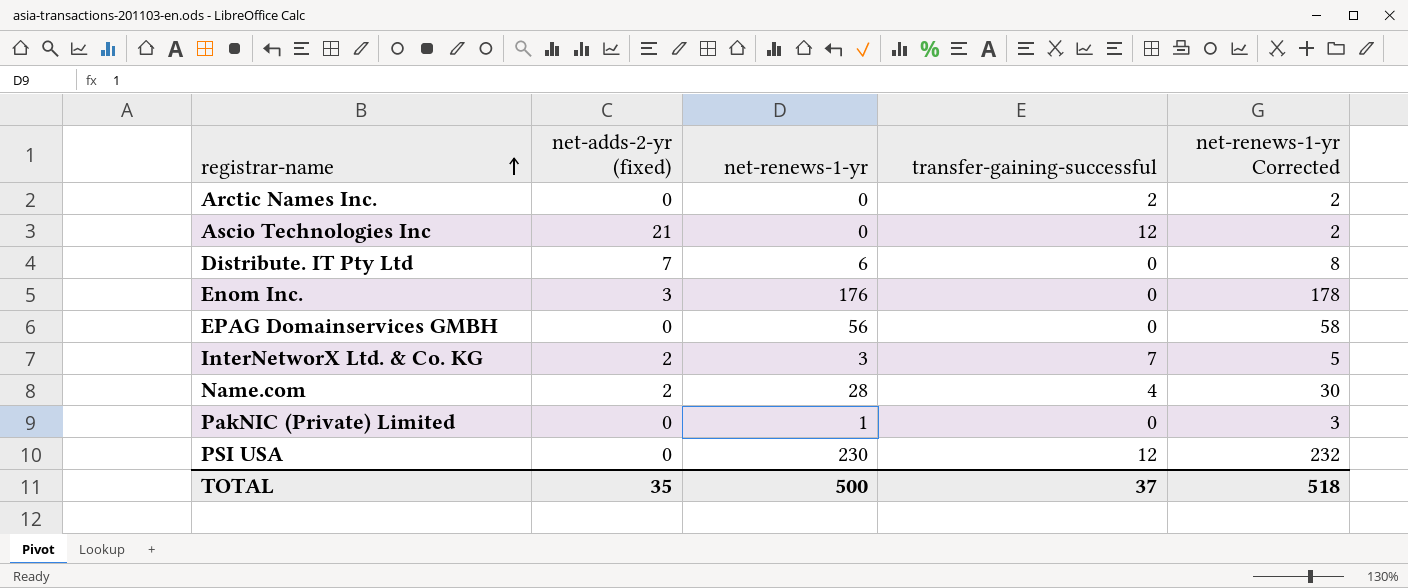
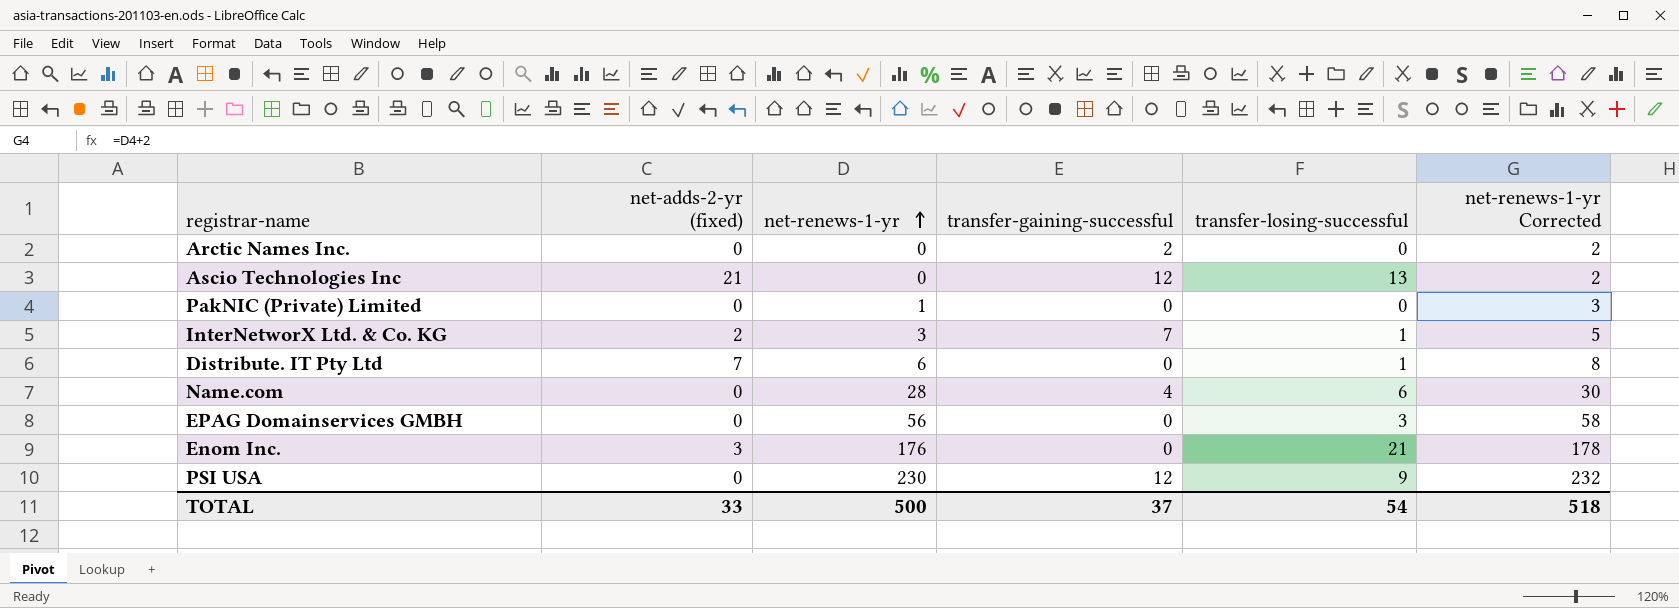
row order: registrar-name ascending -> net-renews-1-yr ascending
column transfer-losing-successful | position: none -> 5
Name.com | net-adds-2-yr (fixed): 2 -> 0
TOTAL | net-adds-2-yr (fixed): 35 -> 33

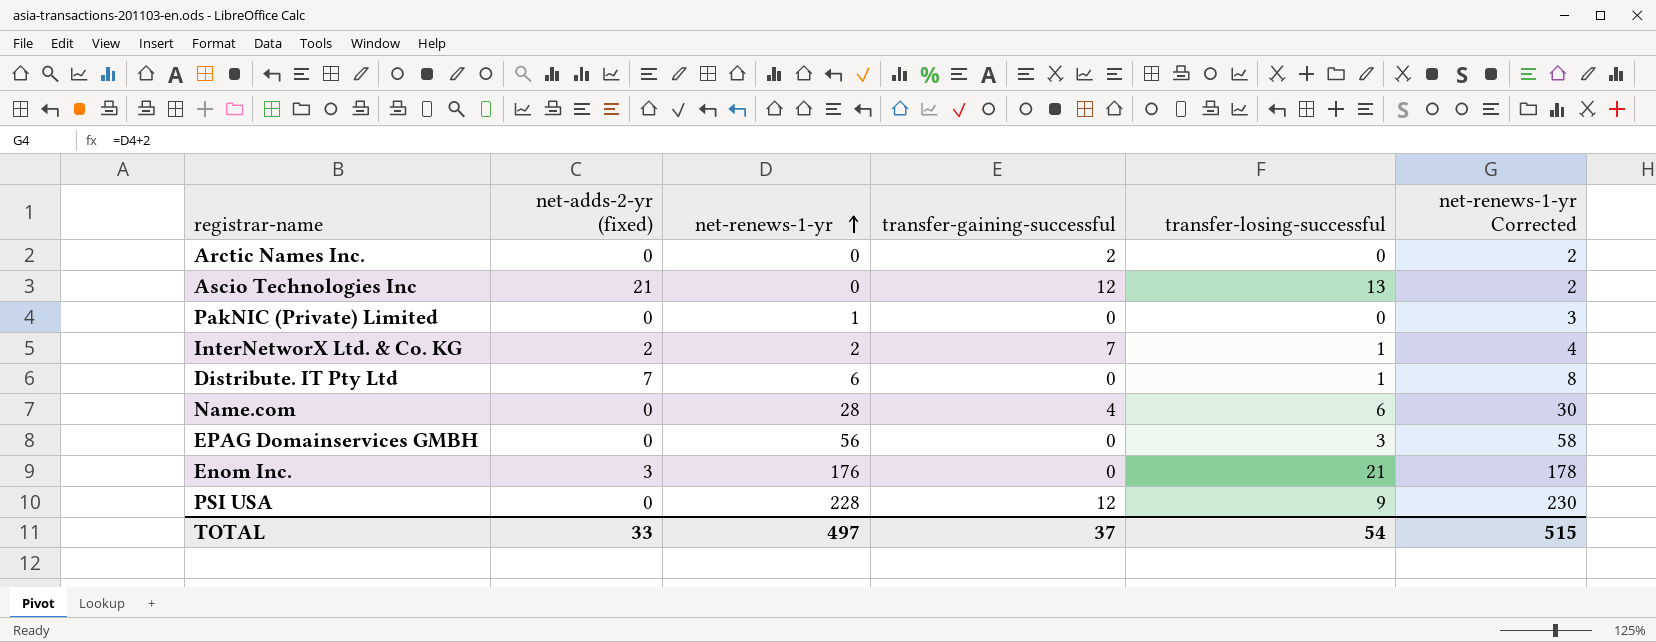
InterNetworX Ltd. & Co. KG | net-renews-1-yr: 3 -> 2
InterNetworX Ltd. & Co. KG | net-renews-1-yr Corrected: 5 -> 4
PSI USA | net-renews-1-yr: 230 -> 228
PSI USA | net-renews-1-yr Corrected: 232 -> 230
TOTAL | net-renews-1-yr: 500 -> 497
TOTAL | net-renews-1-yr Corrected: 518 -> 515

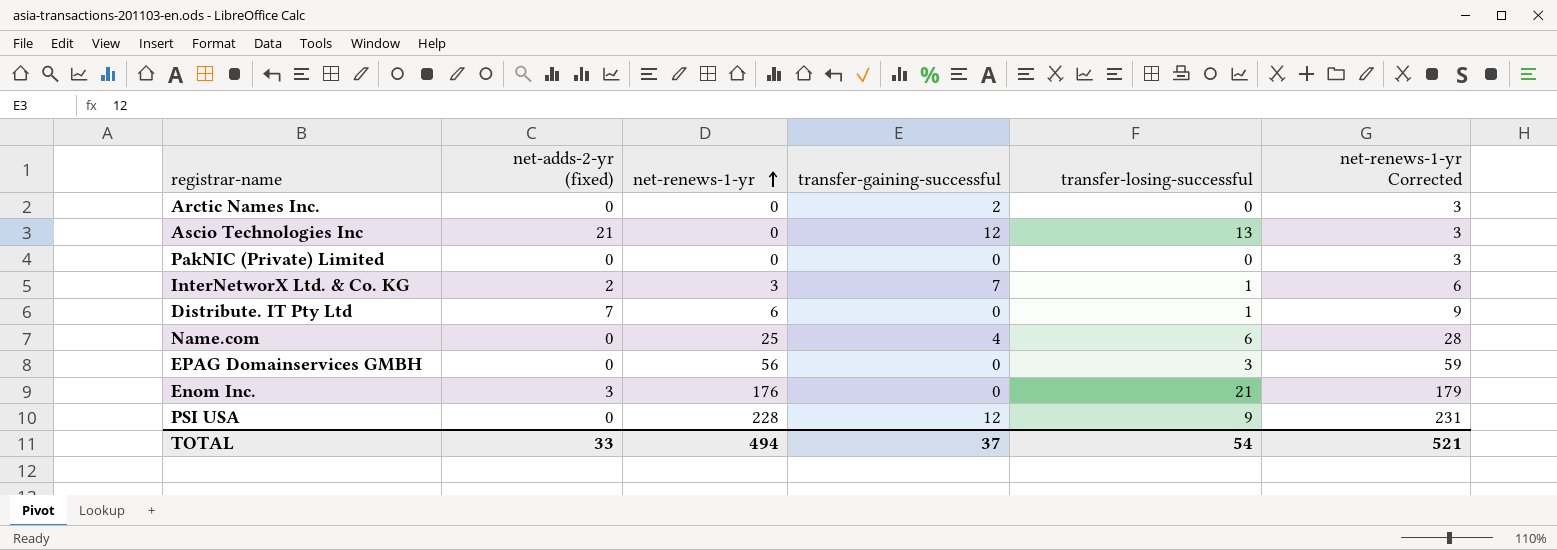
column net-renews-1-yr Corrected | formula: [net-renews-1-yr] + 2 -> [net-renews-1-yr] + 3
PakNIC (Private) Limited | net-renews-1-yr: 1 -> 0
InterNetworX Ltd. & Co. KG | net-renews-1-yr: 2 -> 3
Name.com | net-renews-1-yr: 28 -> 25
TOTAL | net-renews-1-yr: 497 -> 494
TOTAL | net-renews-1-yr Corrected: 515 -> 521

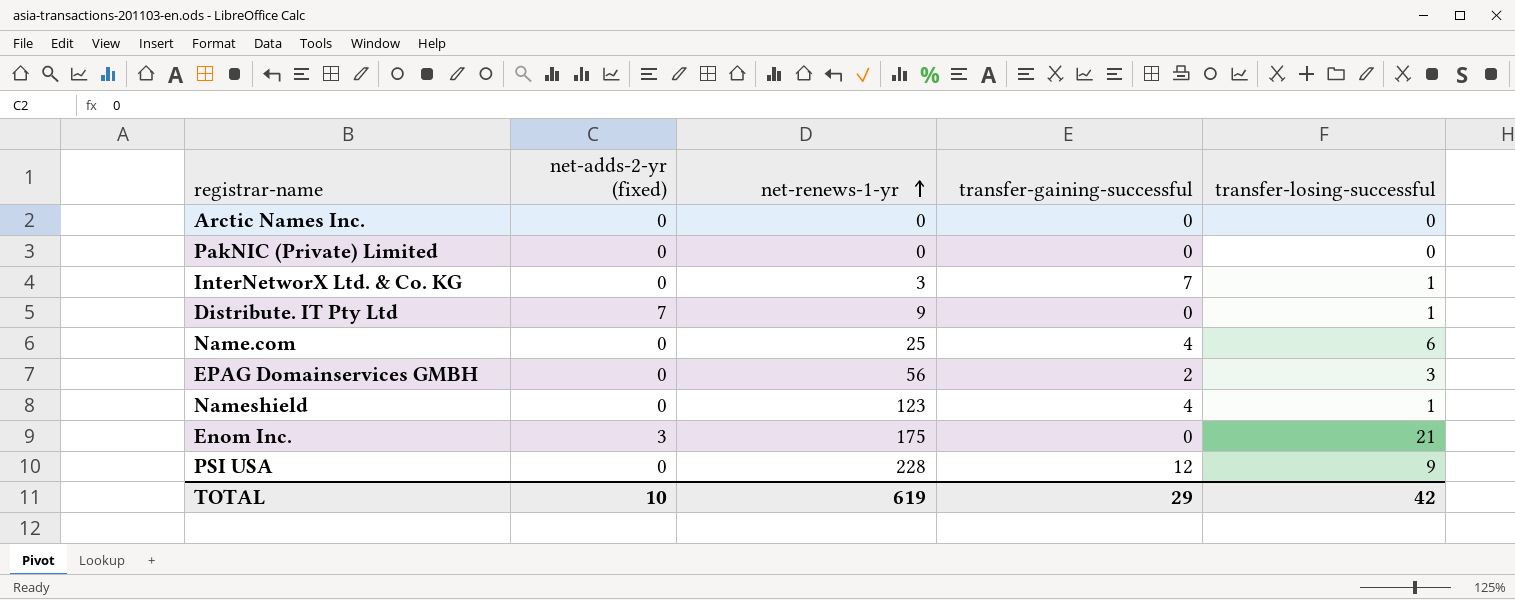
column net-renews-1-yr Corrected | formula: [net-renews-1-yr] + 3 -> none
row Ascio Technologies Inc: 21 | 0 | 12 | 13 | 3 -> none
Arctic Names Inc. | transfer-gaining-successful: 2 -> 0
InterNetworX Ltd. & Co. KG | net-adds-2-yr (fixed): 2 -> 0
Distribute. IT Pty Ltd | net-renews-1-yr: 6 -> 9
EPAG Domainservices GMBH | transfer-gaining-successful: 0 -> 2
row Nameshield: none -> 0 | 123 | 4 | 1
Enom Inc. | net-renews-1-yr: 176 -> 175
TOTAL | net-adds-2-yr (fixed): 33 -> 10
TOTAL | net-renews-1-yr: 494 -> 619
TOTAL | transfer-gaining-successful: 37 -> 29
TOTAL | transfer-losing-successful: 54 -> 42

